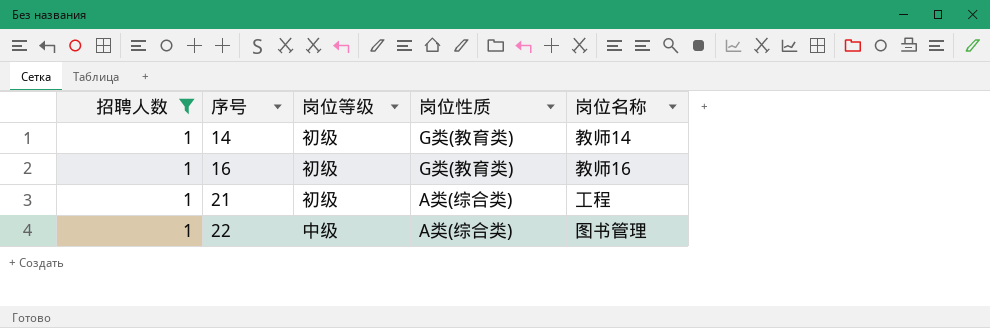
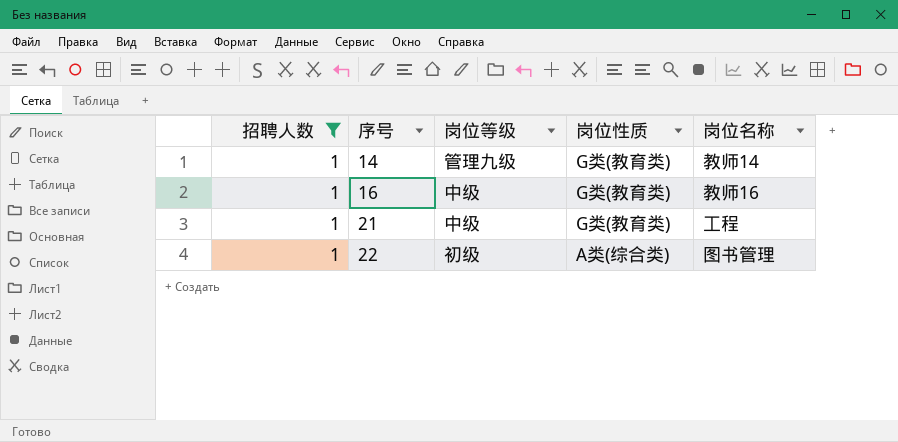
14 | 岗位等级: 初级 -> 管理九级
16 | 岗位等级: 初级 -> 中级
21 | 岗位等级: 初级 -> 中级
21 | 岗位性质: A类(综合类) -> G类(教育类)
22 | 岗位等级: 中级 -> 初级

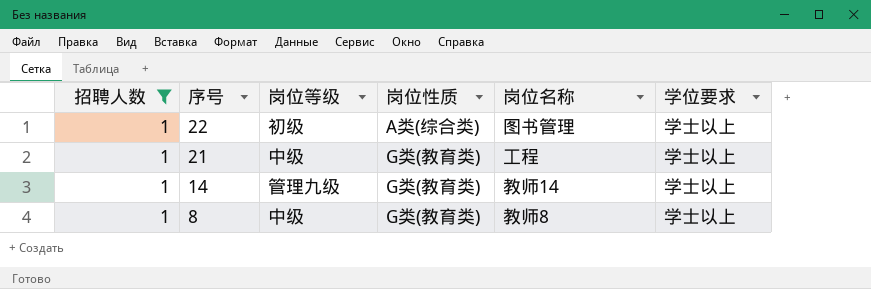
row order: 序号 ascending -> 序号 descending
column 学位要求 | position: none -> 6
row 16: 1 | 中级 | G类(教育类) | 教师16 -> none
row 8: none -> 1 | 中级 | G类(教育类) | 教师8 | 学士以上

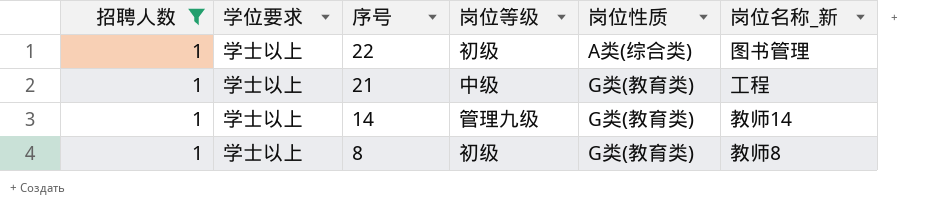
column 学位要求 | position: 6 -> 2
column name: 岗位名称 -> 岗位名称_新
8 | 岗位等级: 中级 -> 初级

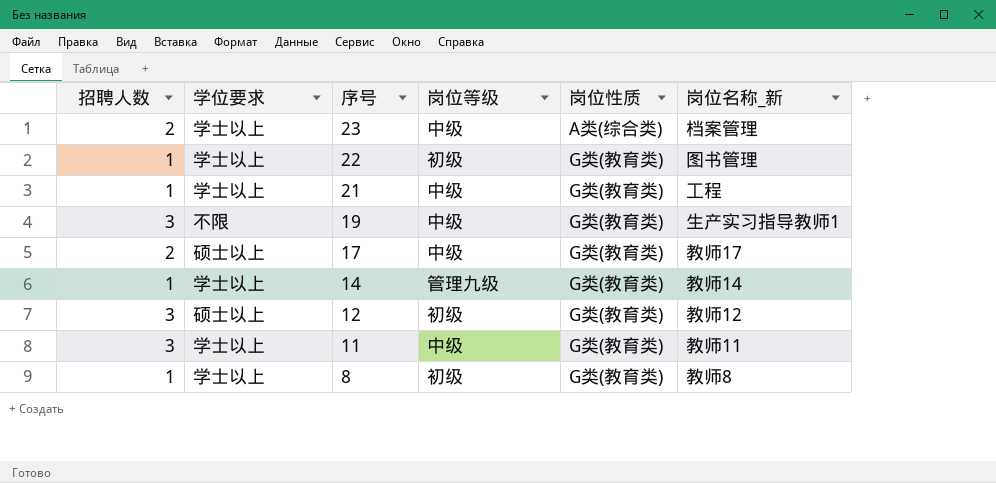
filter: 招聘人数 = 1 -> none
22 | 岗位性质: A类(综合类) -> G类(教育类)

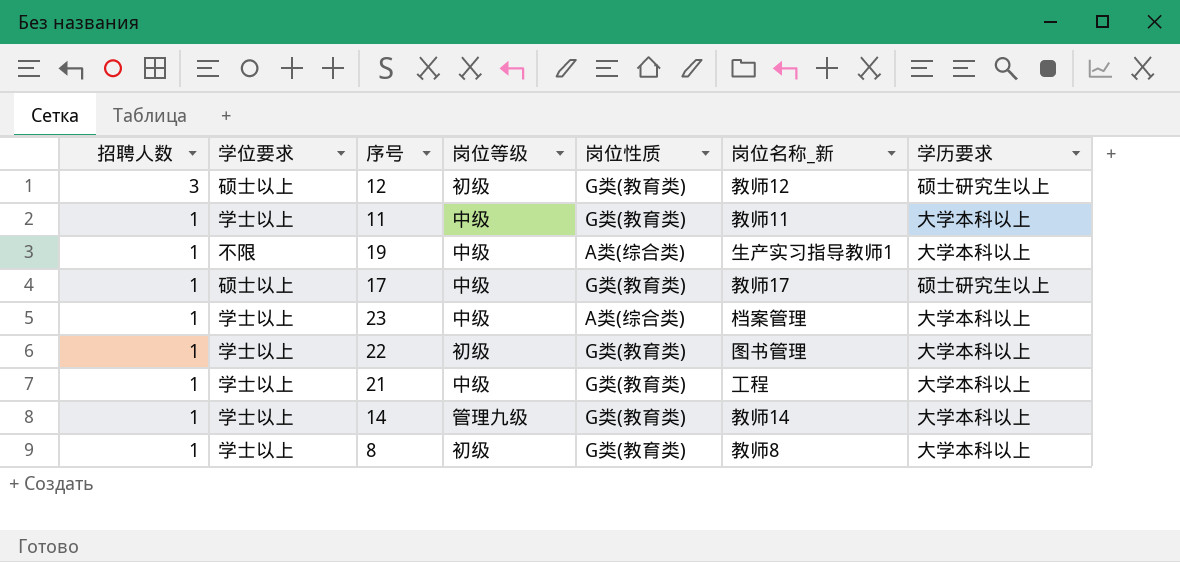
row order: 序号 descending -> 招聘人数 descending
column 学历要求 | position: none -> 7
11 | 招聘人数: 3 -> 1
19 | 招聘人数: 3 -> 1
19 | 岗位性质: G类(教育类) -> A类(综合类)
17 | 招聘人数: 2 -> 1
23 | 招聘人数: 2 -> 1

